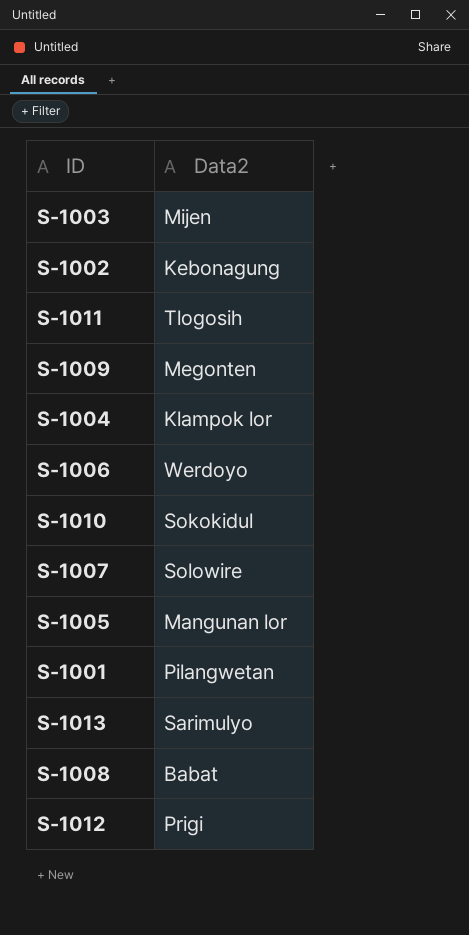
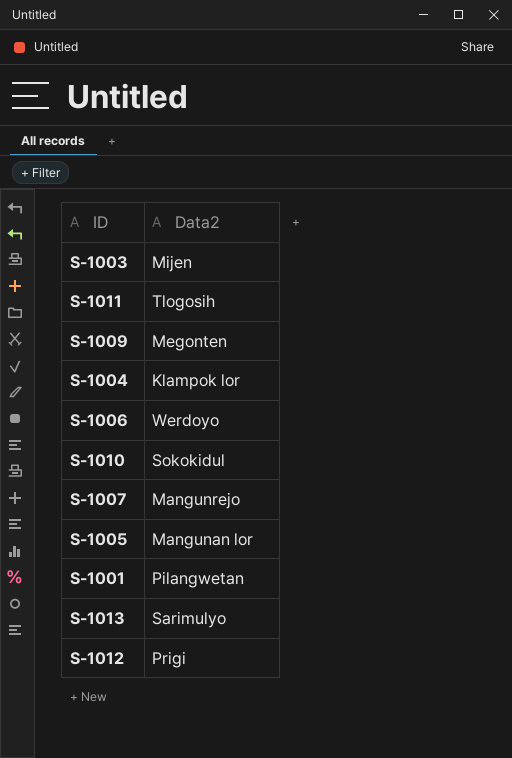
row S-1002: Kebonagung -> none
row S-1008: Babat -> none
S-1007 | Data2: Solowire -> Mangunrejo

